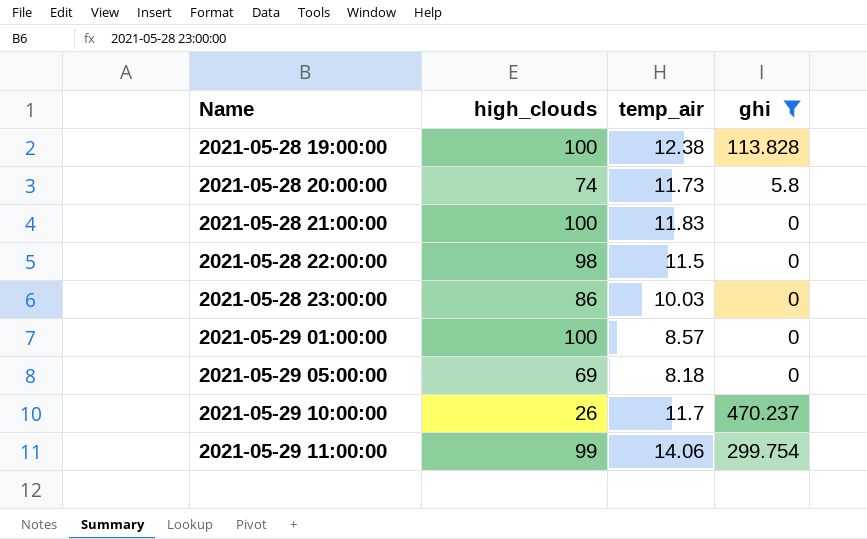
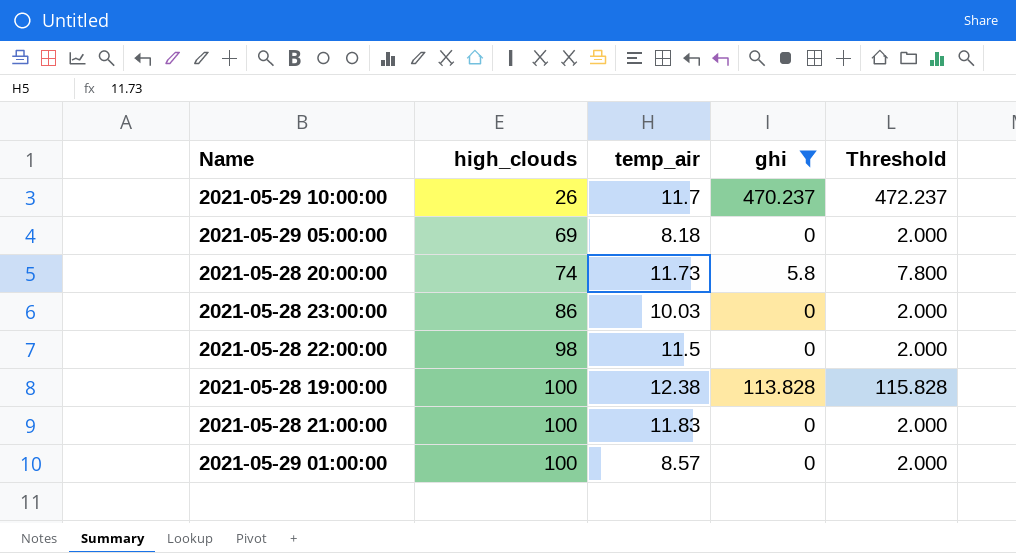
row order: Name ascending -> high_clouds ascending
column Threshold | formula: none -> [ghi] + 2
row 2021-05-29 11:00:00: 99 | 14.06 | 299.754 -> none

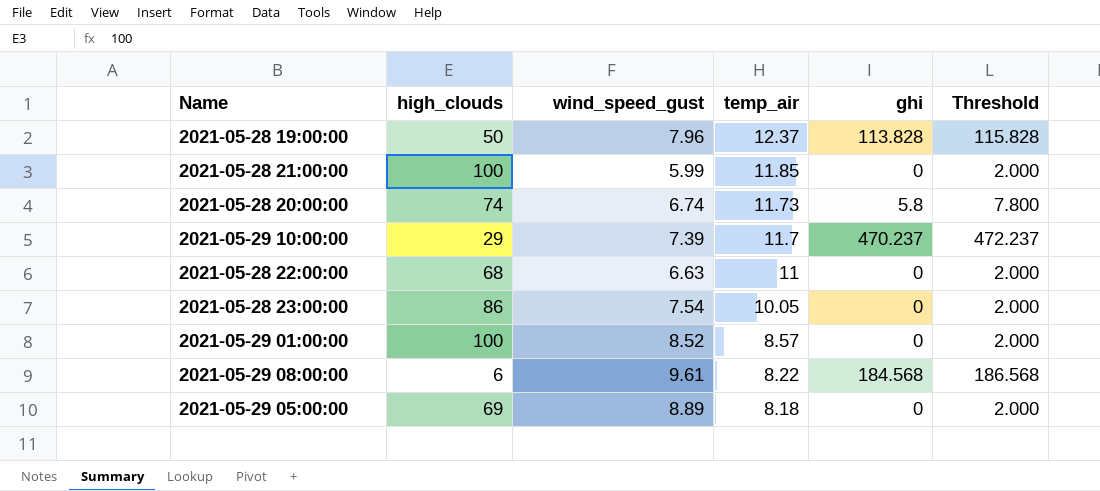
filter: ghi != 184.568 -> none
row order: high_clouds ascending -> temp_air descending
column wind_speed_gust | position: none -> 3
2021-05-28 19:00:00 | high_clouds: 100 -> 50
2021-05-28 19:00:00 | temp_air: 12.38 -> 12.37
2021-05-28 21:00:00 | temp_air: 11.83 -> 11.85
2021-05-29 10:00:00 | high_clouds: 26 -> 29
2021-05-28 22:00:00 | high_clouds: 98 -> 68
2021-05-28 22:00:00 | temp_air: 11.5 -> 11
2021-05-28 23:00:00 | temp_air: 10.03 -> 10.05

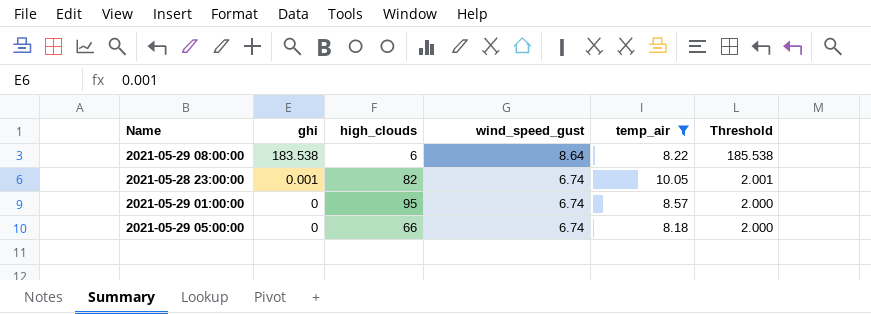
filter: none -> temp_air <= 10.05
row order: temp_air descending -> ghi descending
column ghi | position: 5 -> 2
2021-05-29 08:00:00 | ghi: 184.568 -> 183.538
2021-05-29 08:00:00 | wind_speed_gust: 9.61 -> 8.64
2021-05-29 08:00:00 | Threshold: 186.568 -> 185.538
2021-05-28 23:00:00 | ghi: 0 -> 0.001
2021-05-28 23:00:00 | high_clouds: 86 -> 82
2021-05-28 23:00:00 | wind_speed_gust: 7.54 -> 6.74
2021-05-28 23:00:00 | Threshold: 2.000 -> 2.001
2021-05-29 01:00:00 | high_clouds: 100 -> 95
2021-05-29 01:00:00 | wind_speed_gust: 8.52 -> 6.74
2021-05-29 05:00:00 | high_clouds: 69 -> 66
2021-05-29 05:00:00 | wind_speed_gust: 8.89 -> 6.74

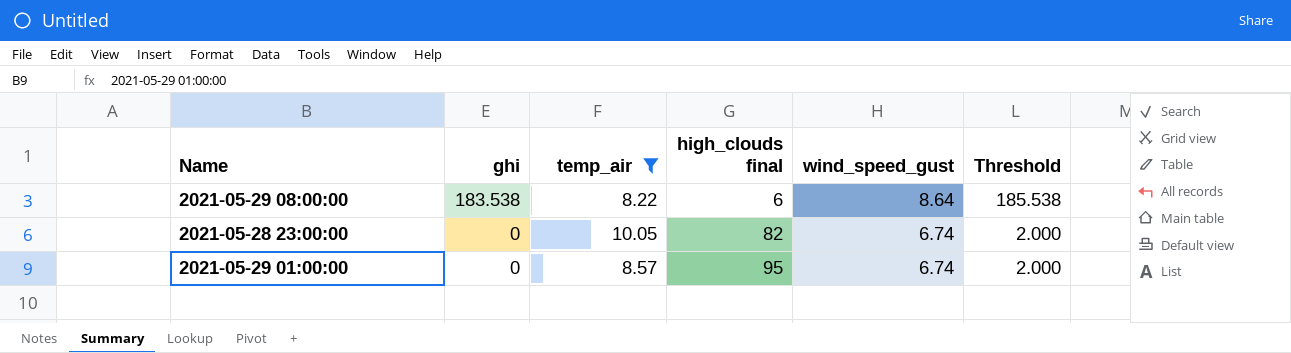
column temp_air | position: 5 -> 3
column name: high_clouds -> high_clouds final
row 2021-05-29 05:00:00: 0 | 66 | 6.74 | 8.18 | 2.000 -> none
2021-05-28 23:00:00 | ghi: 0.001 -> 0
2021-05-28 23:00:00 | Threshold: 2.001 -> 2.000

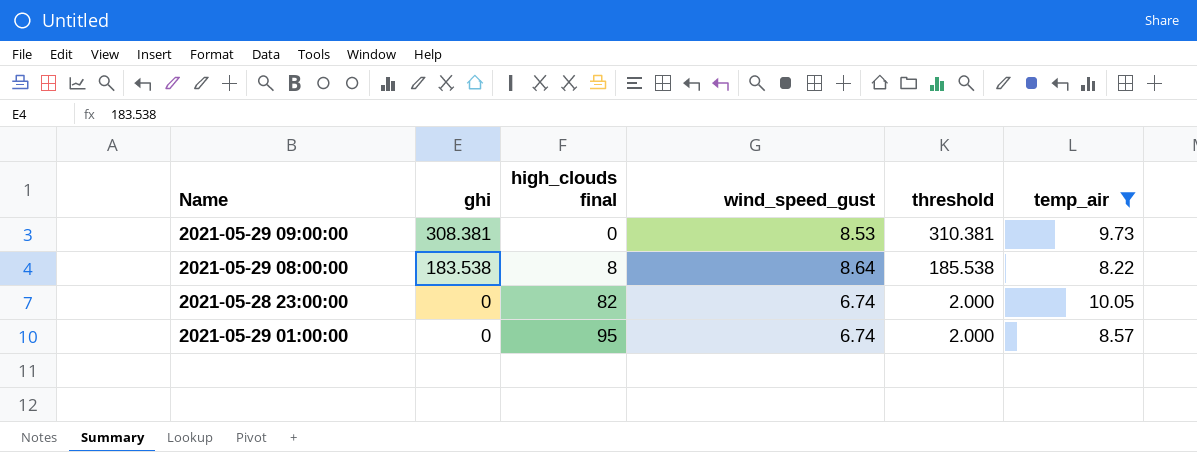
column name: Threshold -> threshold
column temp_air | position: 3 -> 6
row 2021-05-29 09:00:00: none -> 308.381 | 0 | 8.53 | 310.381 | 9.73
2021-05-29 08:00:00 | high_clouds final: 6 -> 8

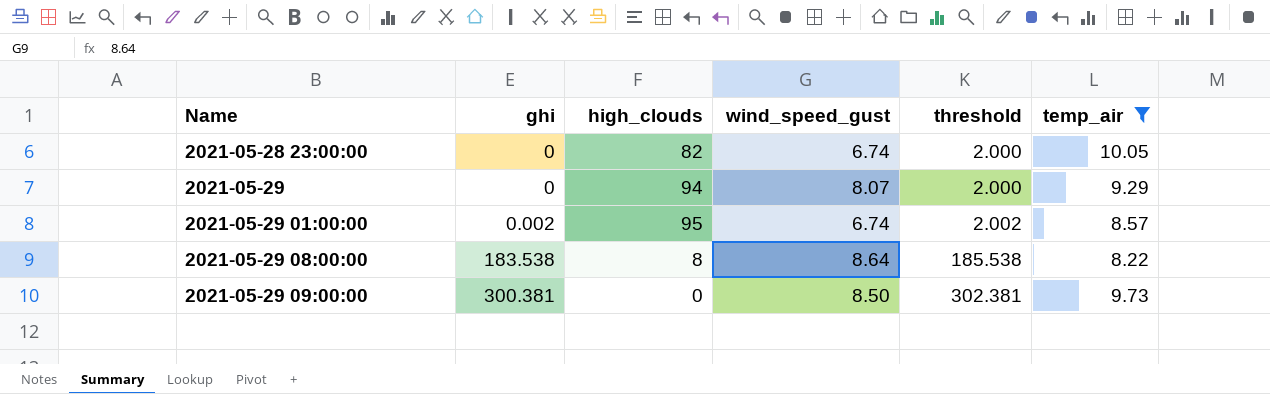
row order: ghi descending -> Name ascending
column name: high_clouds final -> high_clouds
row 2021-05-29: none -> 0 | 94 | 8.07 | 2.000 | 9.29
2021-05-29 01:00:00 | ghi: 0 -> 0.002
2021-05-29 01:00:00 | threshold: 2.000 -> 2.002
2021-05-29 09:00:00 | ghi: 308.381 -> 300.381
2021-05-29 09:00:00 | wind_speed_gust: 8.53 -> 8.50
2021-05-29 09:00:00 | threshold: 310.381 -> 302.381

